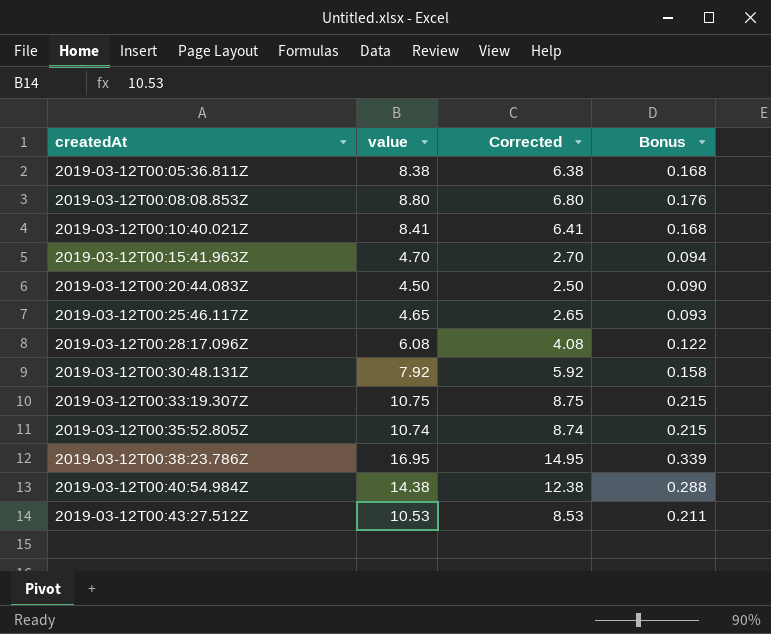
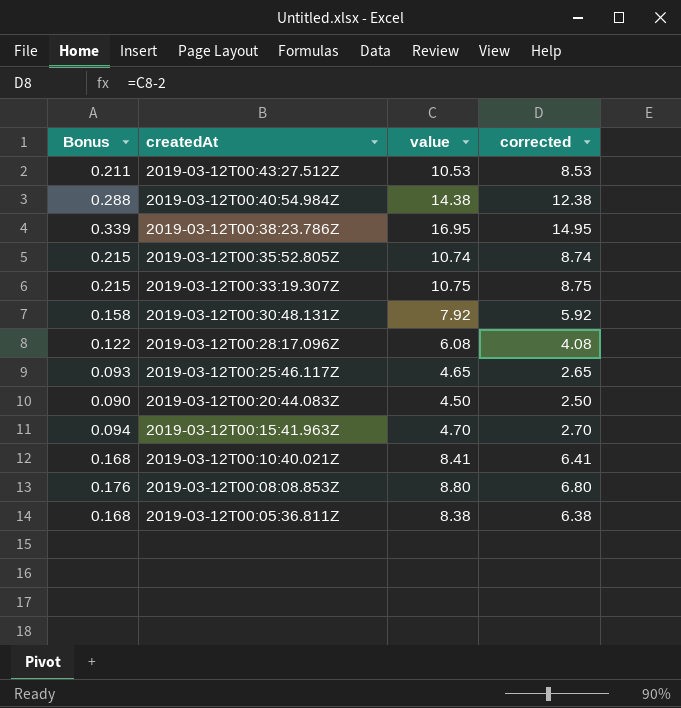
row order: createdAt ascending -> createdAt descending
column Bonus | position: 4 -> 1
column name: Corrected -> corrected

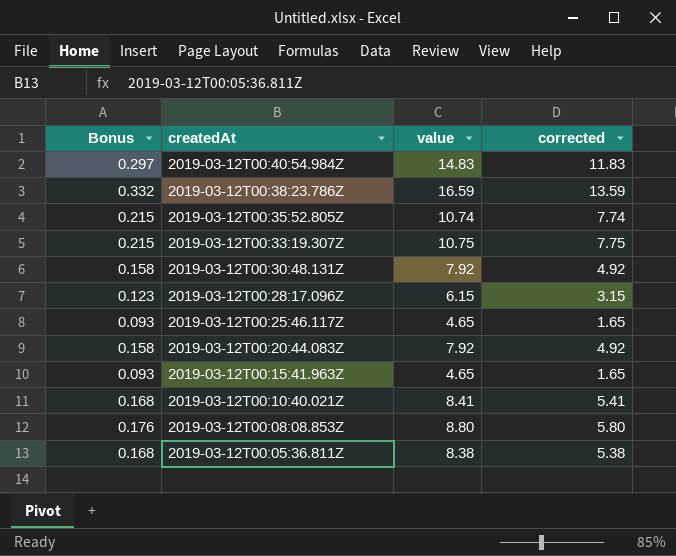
column corrected | formula: [value] - 2 -> [value] - 3
row 2019-03-12T00:43:27.512Z: 0.211 | 10.53 | 8.53 -> none
2019-03-12T00:40:54.984Z | Bonus: 0.288 -> 0.297
2019-03-12T00:40:54.984Z | value: 14.38 -> 14.83
2019-03-12T00:38:23.786Z | Bonus: 0.339 -> 0.332
2019-03-12T00:38:23.786Z | value: 16.95 -> 16.59
2019-03-12T00:28:17.096Z | Bonus: 0.122 -> 0.123
2019-03-12T00:28:17.096Z | value: 6.08 -> 6.15
2019-03-12T00:20:44.083Z | Bonus: 0.090 -> 0.158
2019-03-12T00:20:44.083Z | value: 4.50 -> 7.92
2019-03-12T00:15:41.963Z | Bonus: 0.094 -> 0.093
2019-03-12T00:15:41.963Z | value: 4.70 -> 4.65

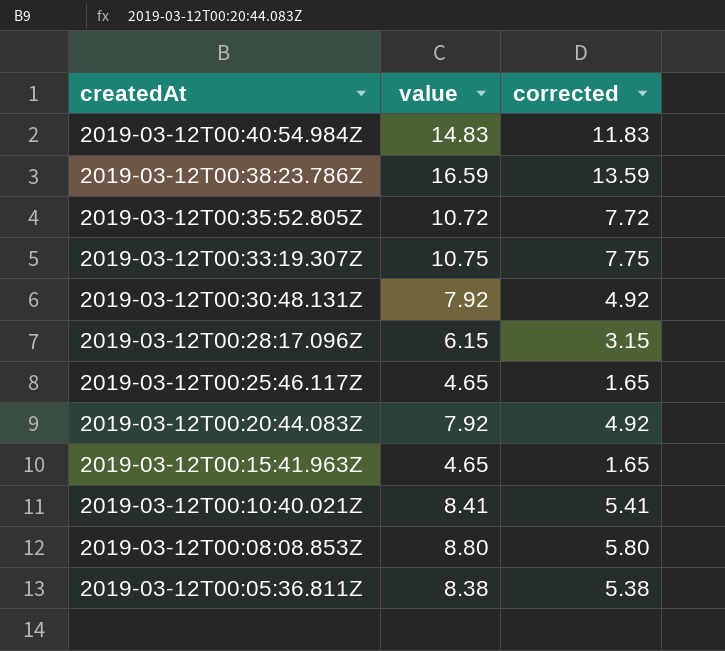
column Bonus | formula: [value] * 0.02 -> none
2019-03-12T00:35:52.805Z | value: 10.74 -> 10.72
2019-03-12T00:35:52.805Z | corrected: 7.74 -> 7.72

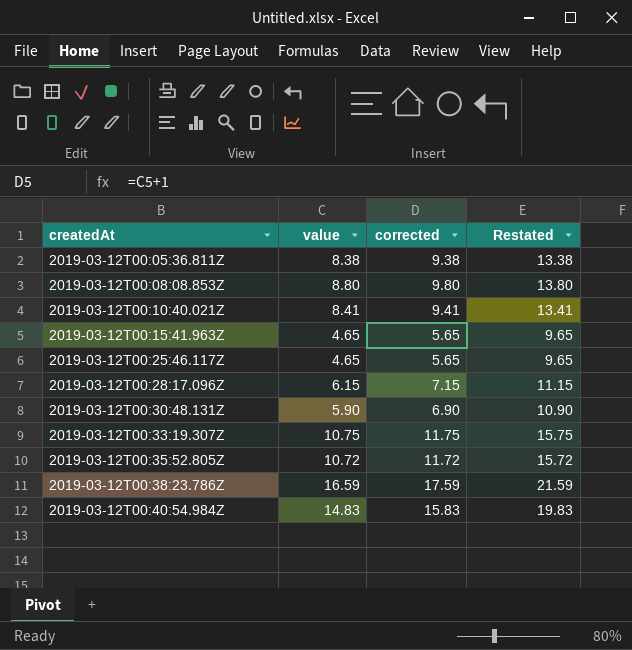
row order: createdAt descending -> createdAt ascending
column corrected | formula: [value] - 3 -> [value] + 1
column Restated | formula: none -> [value] + 5
row 2019-03-12T00:20:44.083Z: 7.92 | 4.92 -> none
2019-03-12T00:30:48.131Z | value: 7.92 -> 5.90

